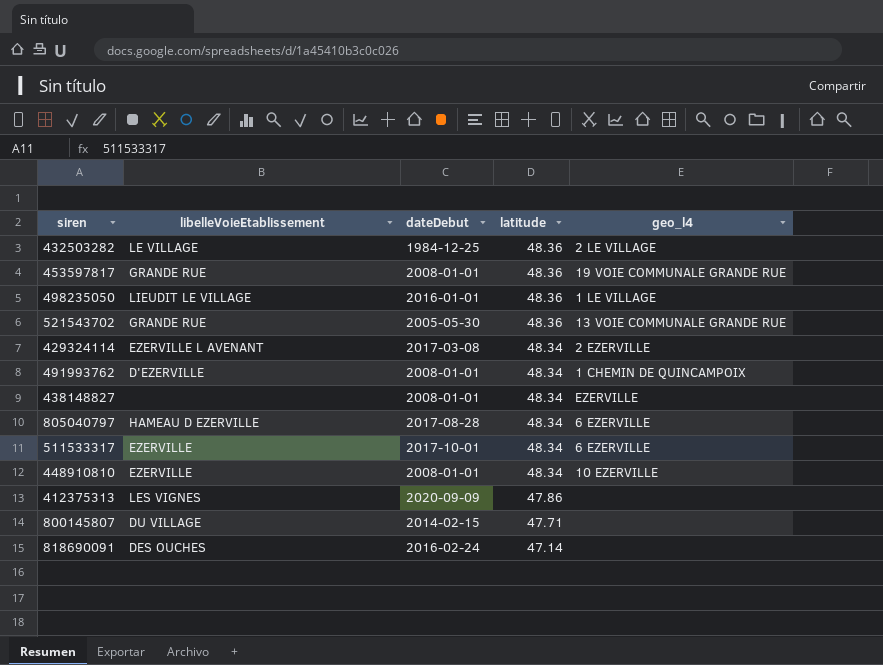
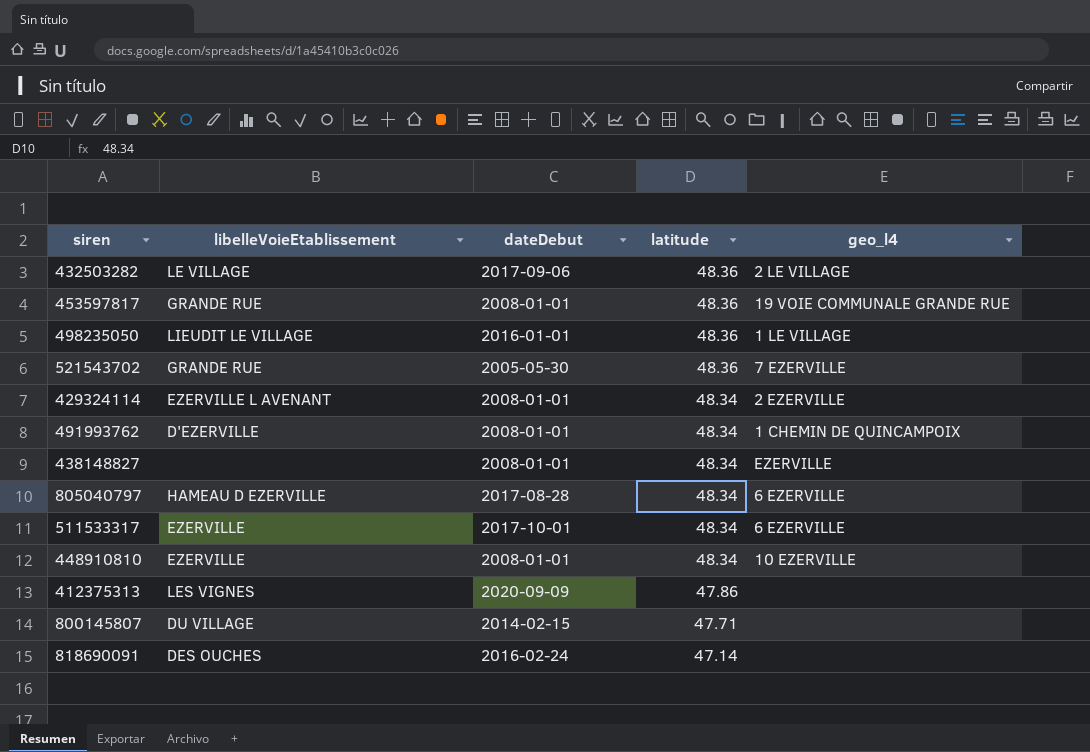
432503282 | dateDebut: 1984-12-25 -> 2017-09-06
521543702 | geo_l4: 13 VOIE COMMUNALE GRANDE RUE -> 7 EZERVILLE
429324114 | dateDebut: 2017-03-08 -> 2008-01-01

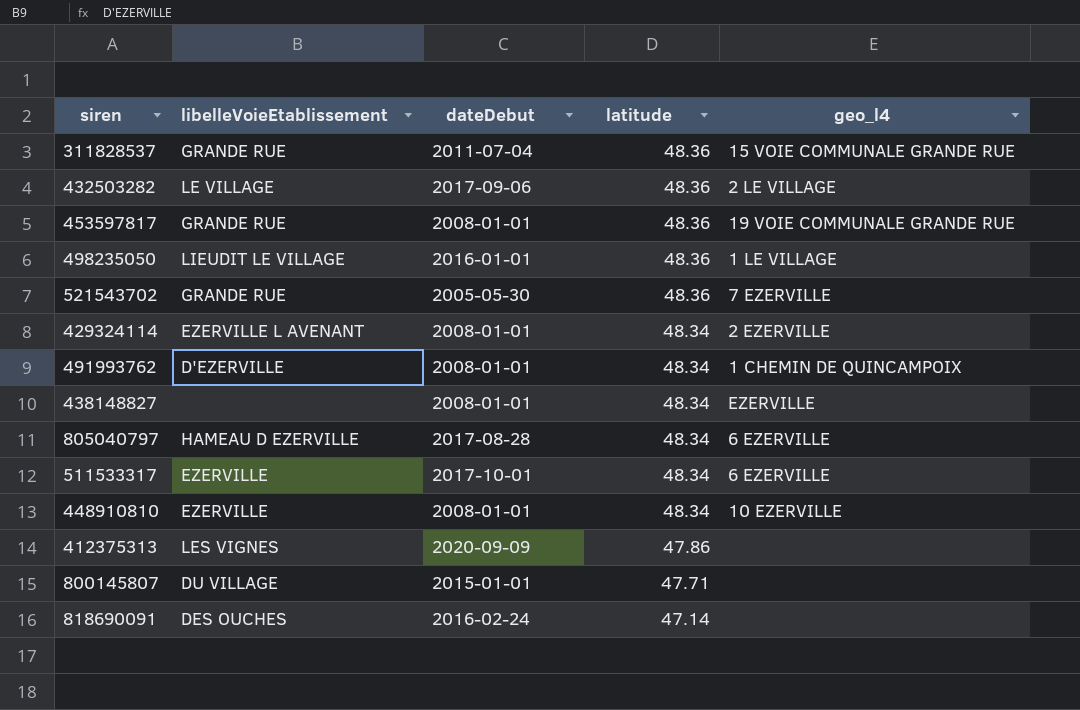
row 311828537: none -> GRANDE RUE | 2011-07-04 | 48.36 | 15 VOIE COMMUNALE GRANDE RUE
800145807 | dateDebut: 2014-02-15 -> 2015-01-01

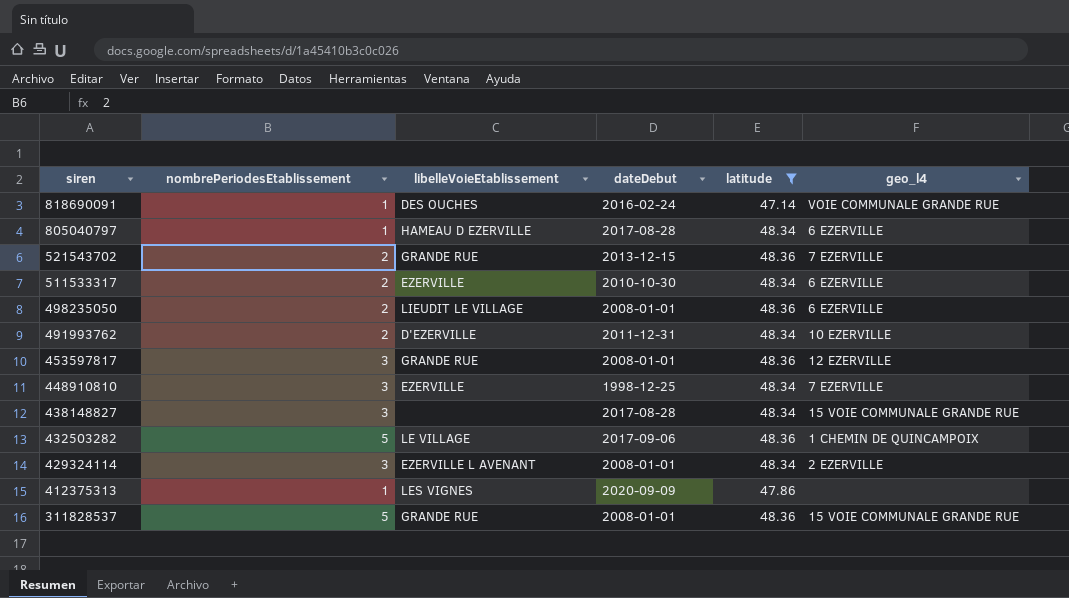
filter: none -> latitude != 47.71
row order: latitude descending -> siren descending
column nombrePeriodesEtablissement | position: none -> 2
818690091 | geo_l4: none -> VOIE COMMUNALE GRANDE RUE
521543702 | dateDebut: 2005-05-30 -> 2013-12-15
511533317 | dateDebut: 2017-10-01 -> 2010-10-30
498235050 | dateDebut: 2016-01-01 -> 2008-01-01
498235050 | geo_l4: 1 LE VILLAGE -> 6 EZERVILLE
491993762 | dateDebut: 2008-01-01 -> 2011-12-31
491993762 | geo_l4: 1 CHEMIN DE QUINCAMPOIX -> 10 EZERVILLE
453597817 | geo_l4: 19 VOIE COMMUNALE GRANDE RUE -> 12 EZERVILLE
448910810 | dateDebut: 2008-01-01 -> 1998-12-25
448910810 | geo_l4: 10 EZERVILLE -> 7 EZERVILLE
438148827 | dateDebut: 2008-01-01 -> 2017-08-28
438148827 | geo_l4: EZERVILLE -> 15 VOIE COMMUNALE GRANDE RUE
432503282 | geo_l4: 2 LE VILLAGE -> 1 CHEMIN DE QUINCAMPOIX
311828537 | dateDebut: 2011-07-04 -> 2008-01-01

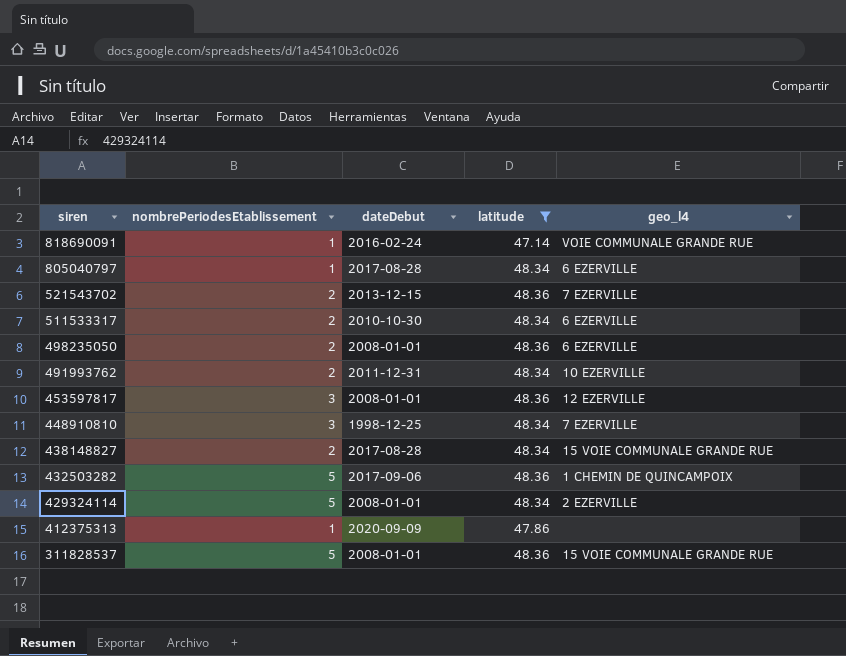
column libelleVoieEtablissement | position: 3 -> none
438148827 | nombrePeriodesEtablissement: 3 -> 2
429324114 | nombrePeriodesEtablissement: 3 -> 5

